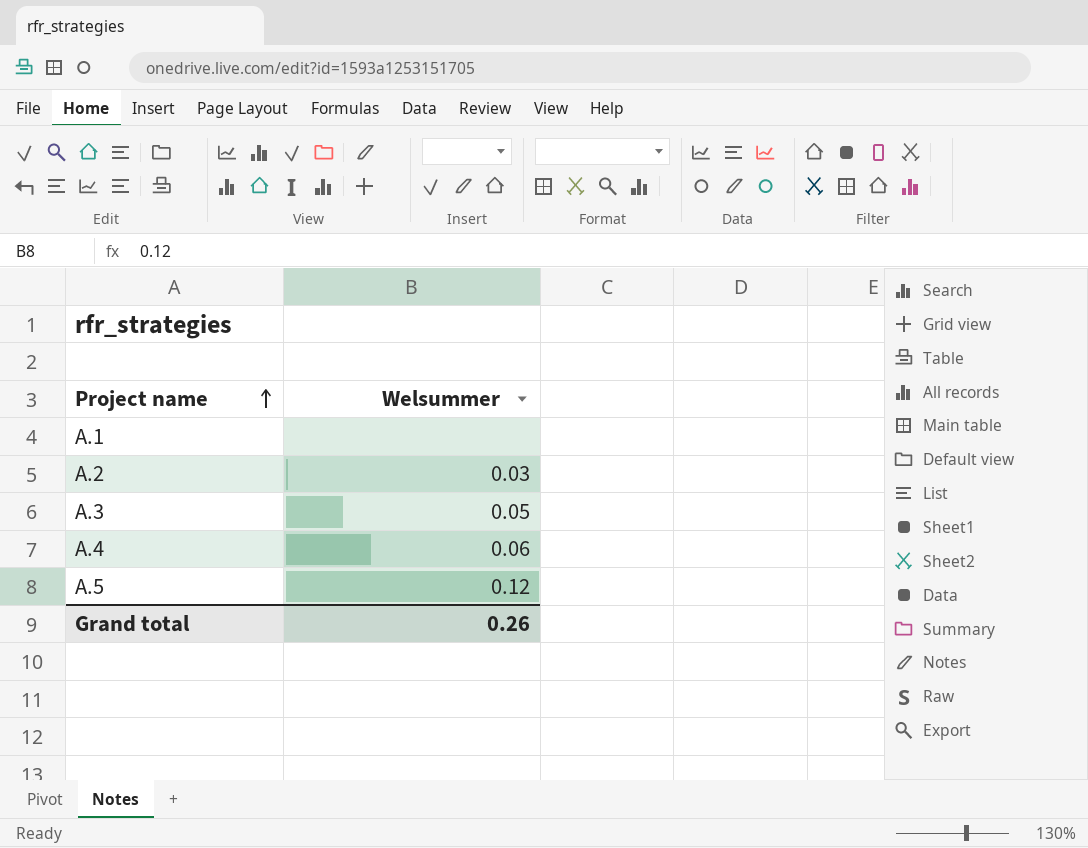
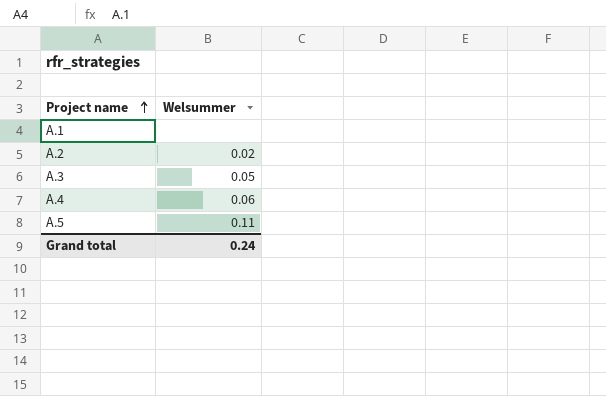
A.2 | Welsummer: 0.03 -> 0.02
A.5 | Welsummer: 0.12 -> 0.11
Grand total | Welsummer: 0.26 -> 0.24

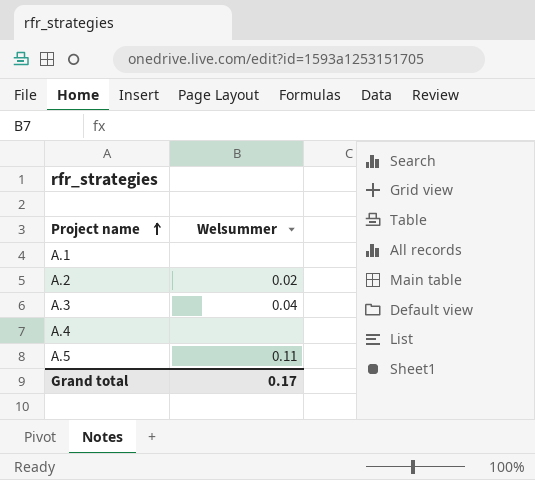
A.3 | Welsummer: 0.05 -> 0.04
A.4 | Welsummer: 0.06 -> none
Grand total | Welsummer: 0.24 -> 0.17

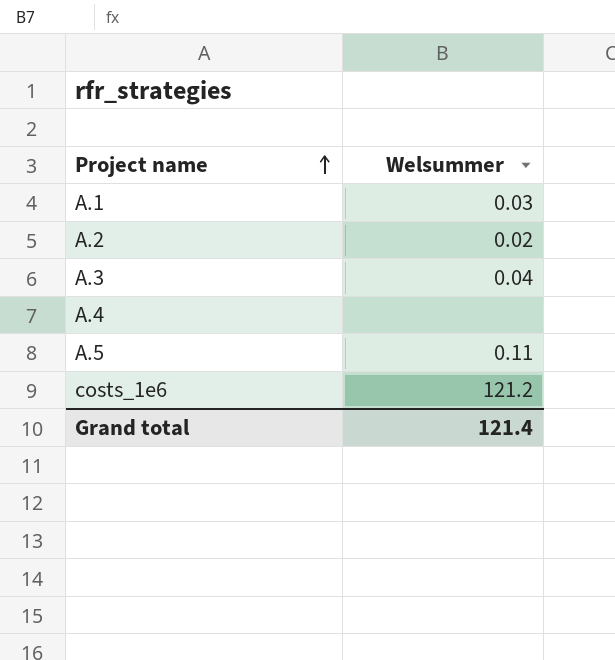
A.1 | Welsummer: none -> 0.03
row costs_1e6: none -> 121.2
Grand total | Welsummer: 0.17 -> 121.4

